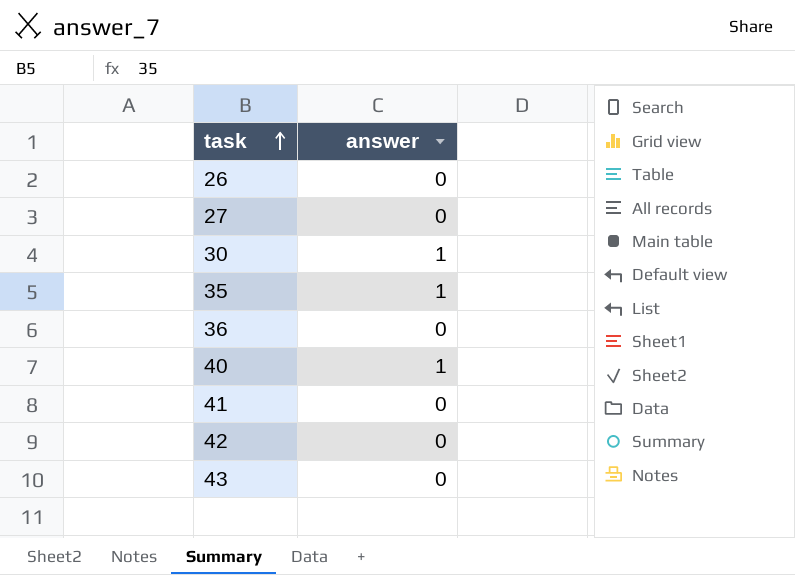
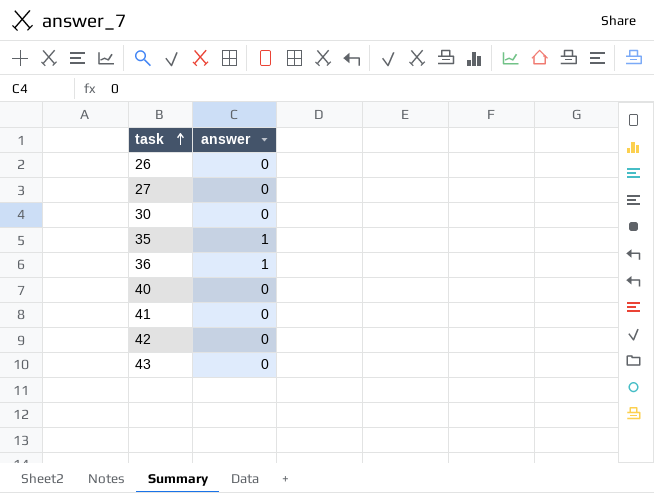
30 | answer: 1 -> 0
36 | answer: 0 -> 1
40 | answer: 1 -> 0

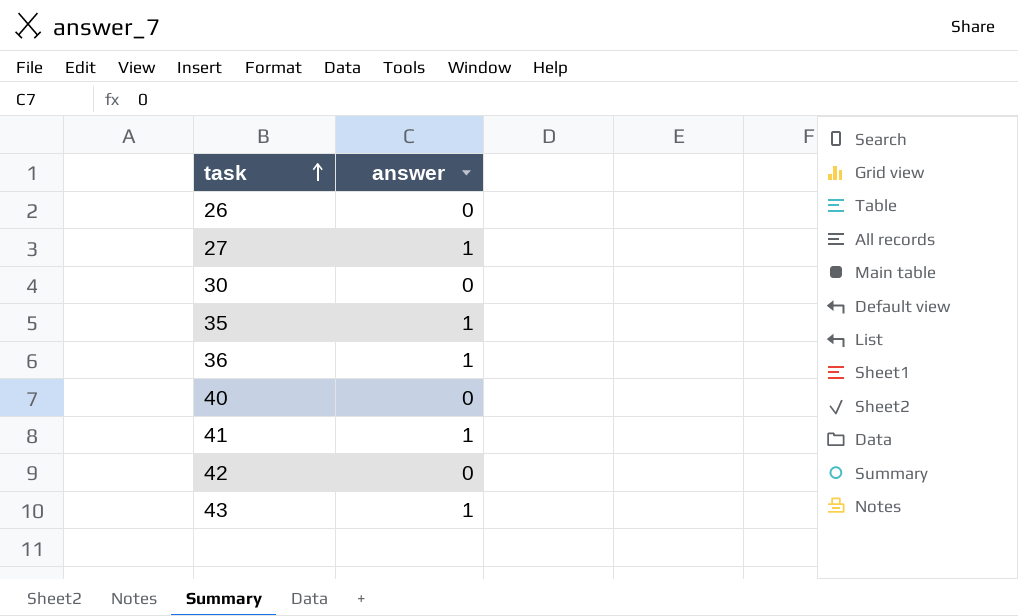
27 | answer: 0 -> 1
41 | answer: 0 -> 1
43 | answer: 0 -> 1

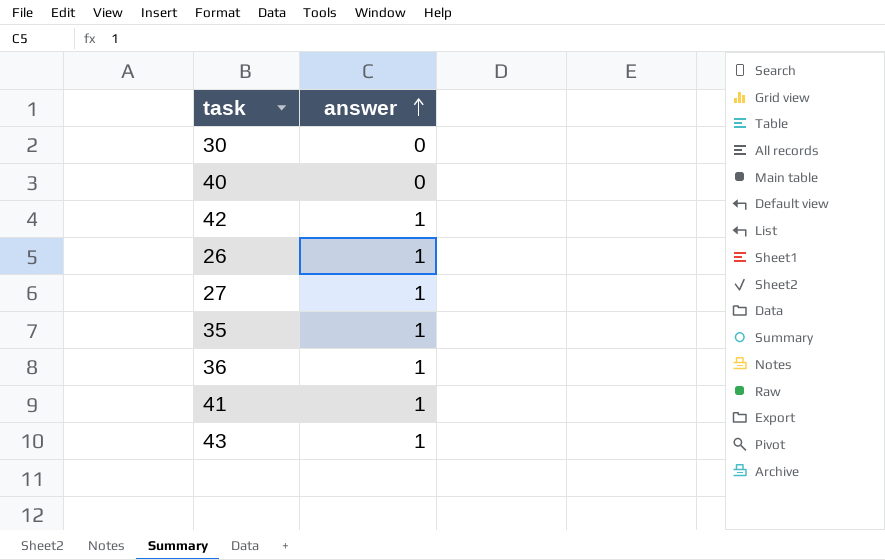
row order: task ascending -> answer ascending
42 | answer: 0 -> 1
26 | answer: 0 -> 1

